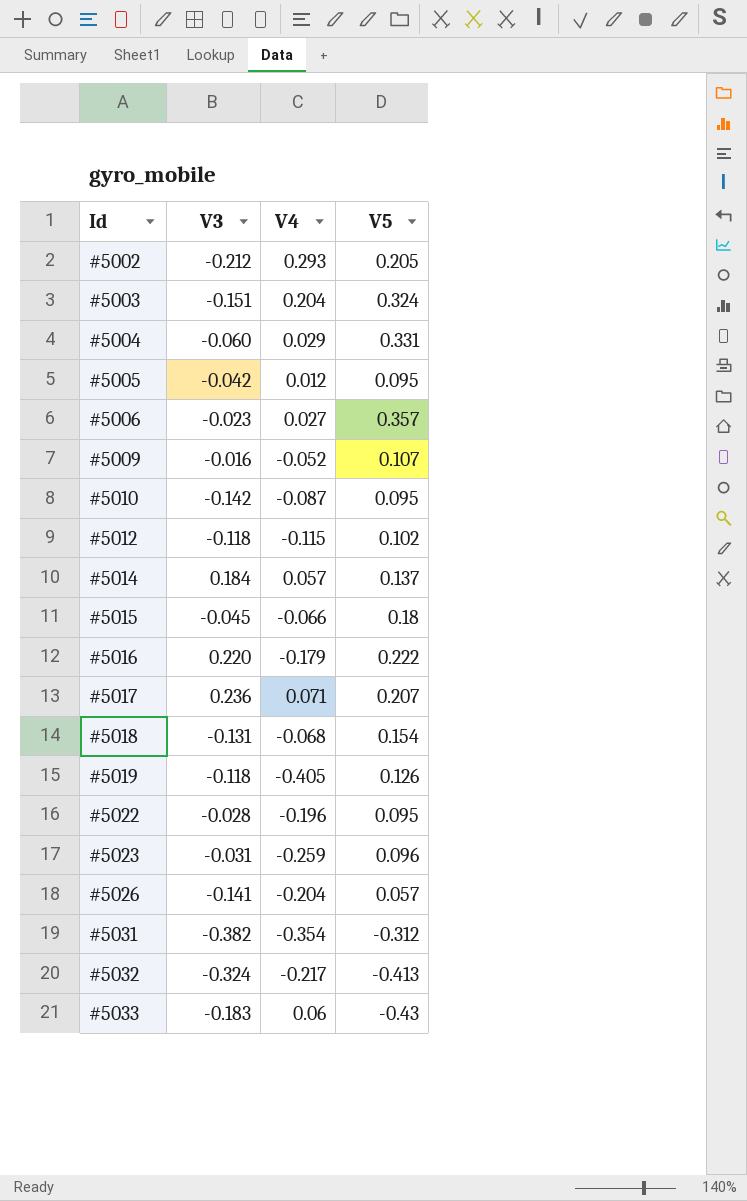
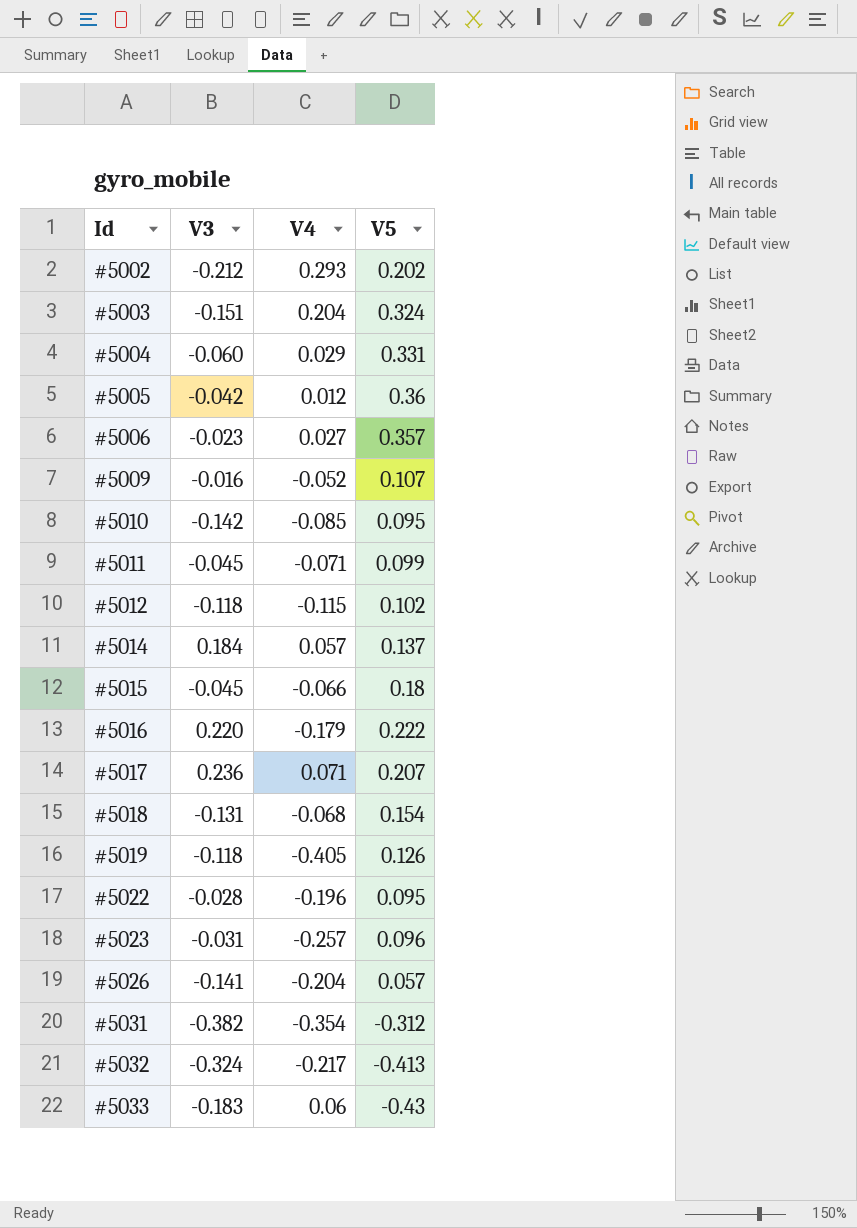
#5002 | V5: 0.205 -> 0.202
#5005 | V5: 0.095 -> 0.36
#5010 | V4: -0.087 -> -0.085
row #5011: none -> -0.045 | -0.071 | 0.099
#5023 | V4: -0.259 -> -0.257

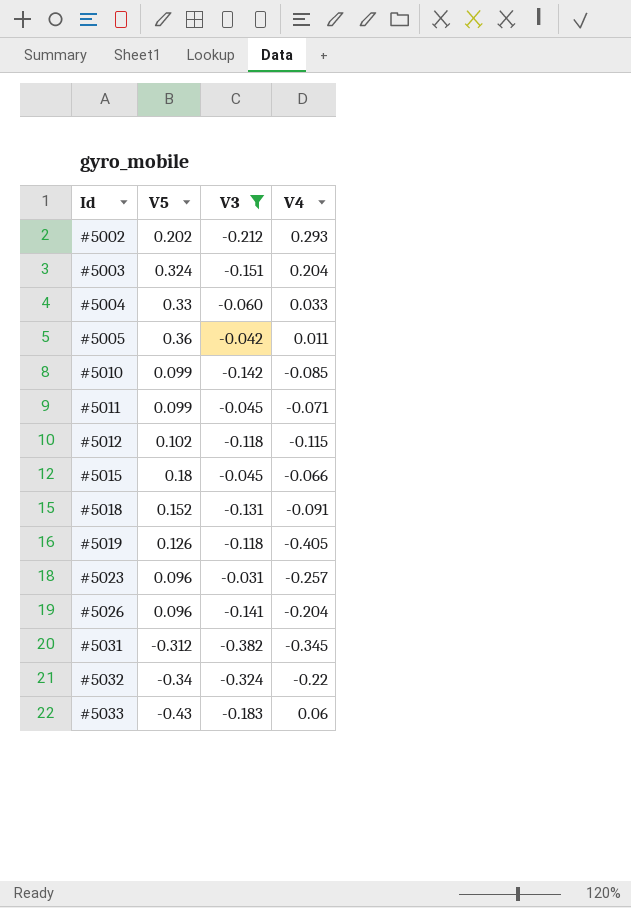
filter: none -> V3 <= -0.031
column V5 | position: 4 -> 2
#5004 | V5: 0.331 -> 0.33
#5004 | V4: 0.029 -> 0.033
#5005 | V4: 0.012 -> 0.011
#5010 | V5: 0.095 -> 0.099
#5018 | V5: 0.154 -> 0.152
#5018 | V4: -0.068 -> -0.091
#5026 | V5: 0.057 -> 0.096
#5031 | V4: -0.354 -> -0.345
#5032 | V5: -0.413 -> -0.34
#5032 | V4: -0.217 -> -0.22

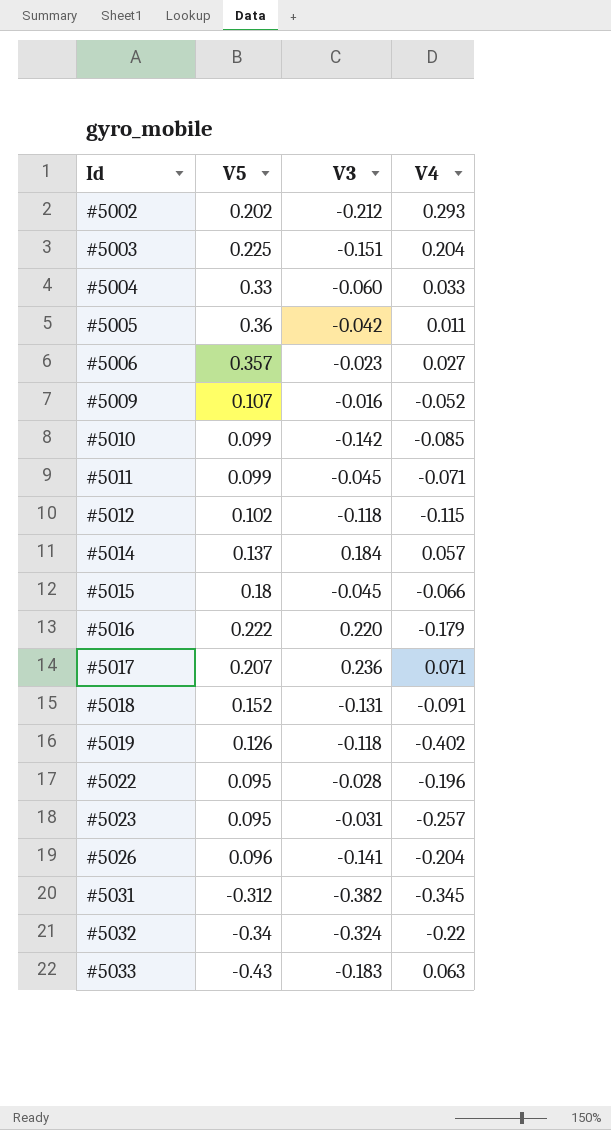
filter: V3 <= -0.031 -> none
#5003 | V5: 0.324 -> 0.225
#5019 | V4: -0.405 -> -0.402
#5023 | V5: 0.096 -> 0.095
#5033 | V4: 0.06 -> 0.063

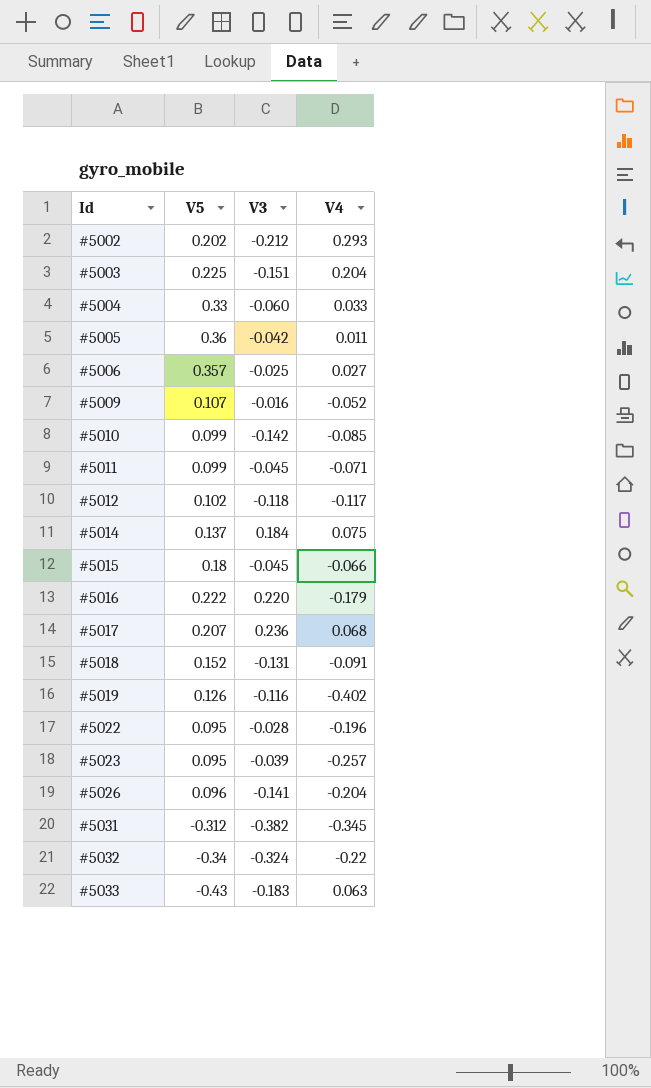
#5006 | V3: -0.023 -> -0.025
#5012 | V4: -0.115 -> -0.117
#5014 | V4: 0.057 -> 0.075
#5017 | V4: 0.071 -> 0.068
#5019 | V3: -0.118 -> -0.116
#5023 | V3: -0.031 -> -0.039

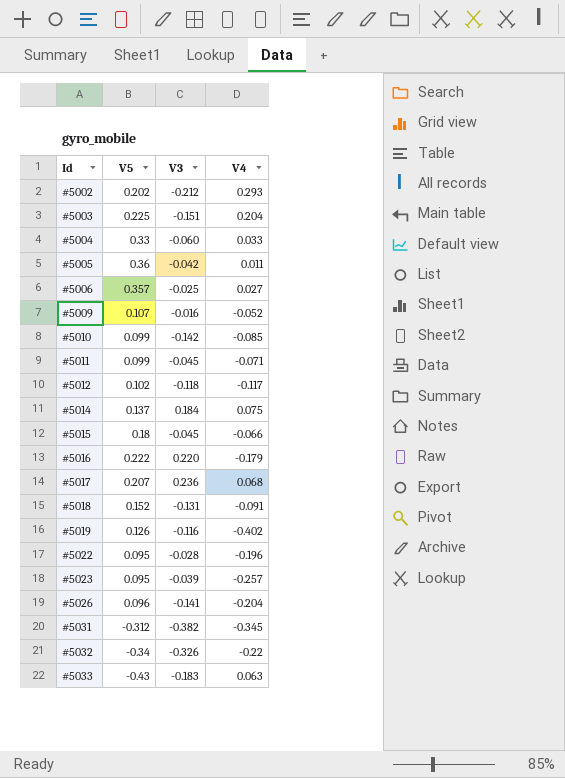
#5032 | V3: -0.324 -> -0.326

